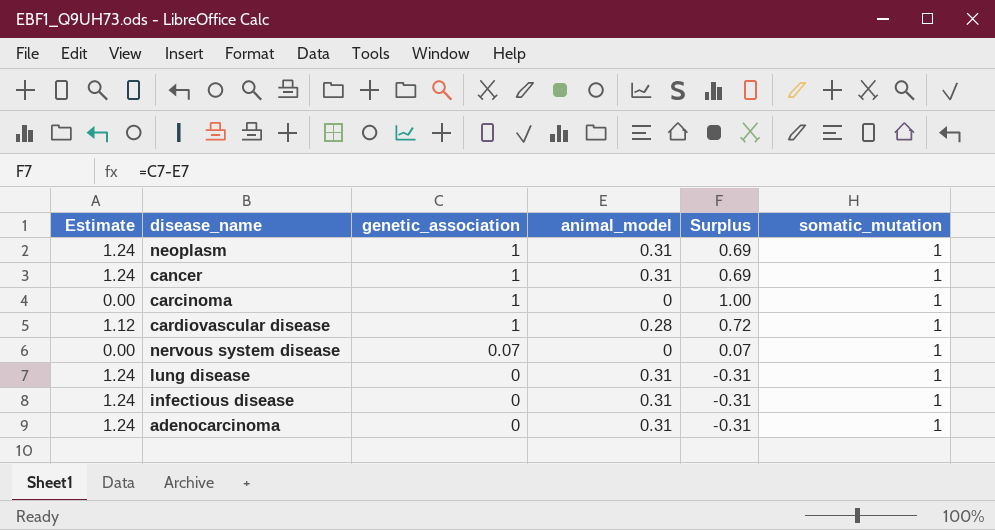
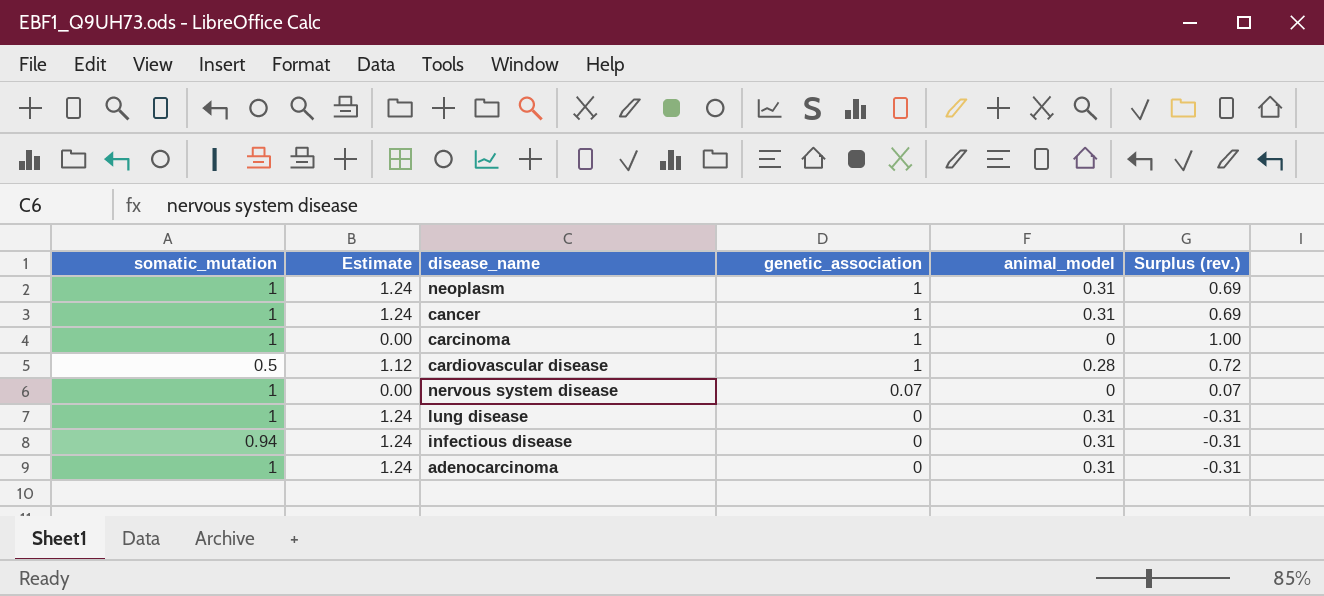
column somatic_mutation | position: 6 -> 1
column name: Surplus -> Surplus (rev.)
cardiovascular disease | somatic_mutation: 1 -> 0.5
infectious disease | somatic_mutation: 1 -> 0.94

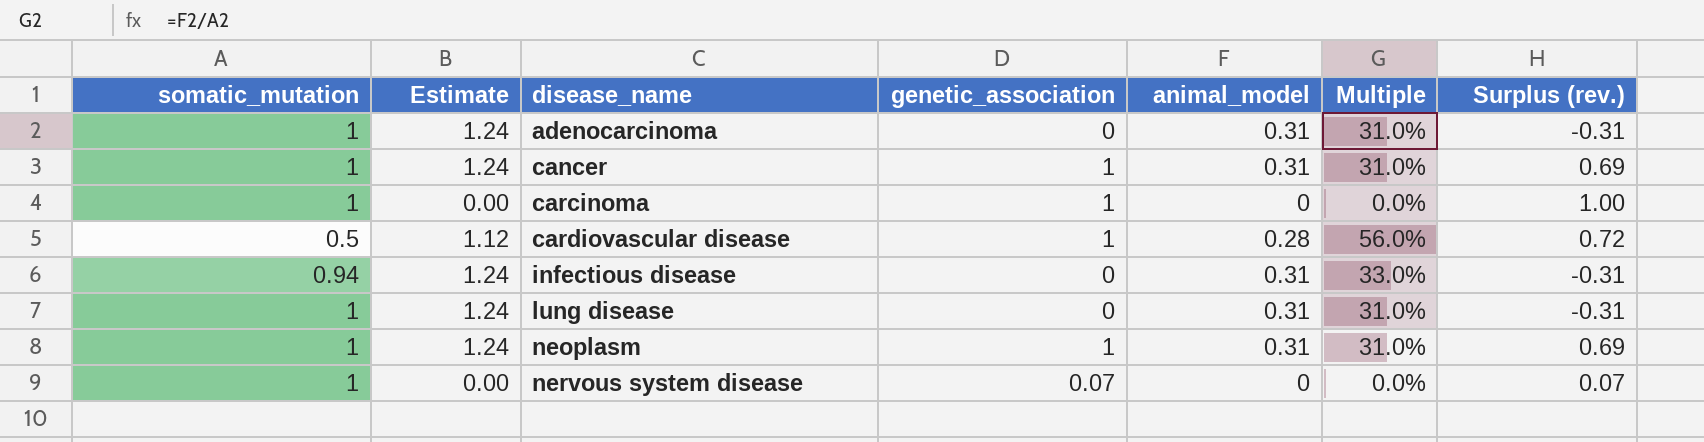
row order: genetic_association descending -> disease_name ascending
column Multiple | formula: none -> [animal_model] / [somatic_mutation]

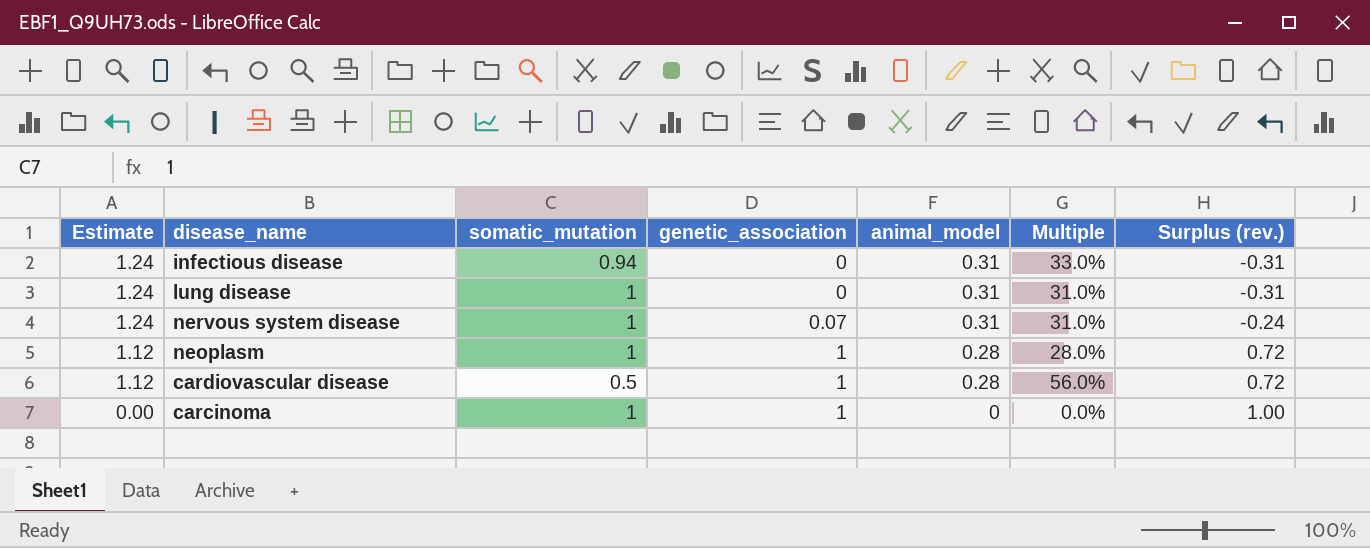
row order: disease_name ascending -> Estimate descending
column somatic_mutation | position: 1 -> 3
row adenocarcinoma: 1 | 1.24 | 0 | 0.31 | 31.0% | -0.31 -> none
row cancer: 1 | 1.24 | 1 | 0.31 | 31.0% | 0.69 -> none
nervous system disease | Estimate: 0.00 -> 1.24
nervous system disease | animal_model: 0 -> 0.31
nervous system disease | Multiple: 0.0% -> 31.0%
nervous system disease | Surplus (rev.): 0.07 -> -0.24
neoplasm | Estimate: 1.24 -> 1.12
neoplasm | animal_model: 0.31 -> 0.28
neoplasm | Multiple: 31.0% -> 28.0%
neoplasm | Surplus (rev.): 0.69 -> 0.72

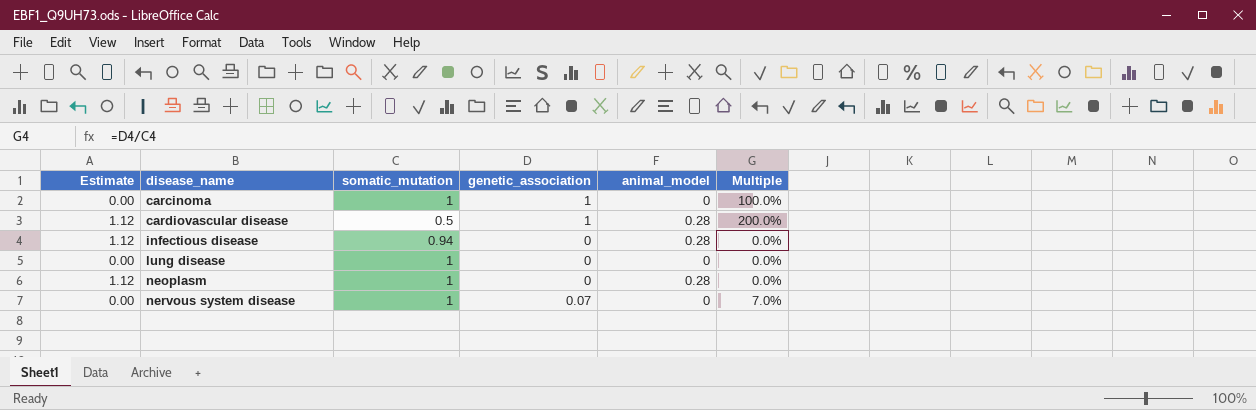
row order: Estimate descending -> disease_name ascending
column Surplus (rev.) | formula: [genetic_association] - [animal_model] -> none
column Multiple | formula: [animal_model] / [somatic_mutation] -> [genetic_association] / [somatic_mutation]
infectious disease | Estimate: 1.24 -> 1.12
infectious disease | animal_model: 0.31 -> 0.28
lung disease | Estimate: 1.24 -> 0.00
lung disease | animal_model: 0.31 -> 0
neoplasm | genetic_association: 1 -> 0
nervous system disease | Estimate: 1.24 -> 0.00
nervous system disease | animal_model: 0.31 -> 0

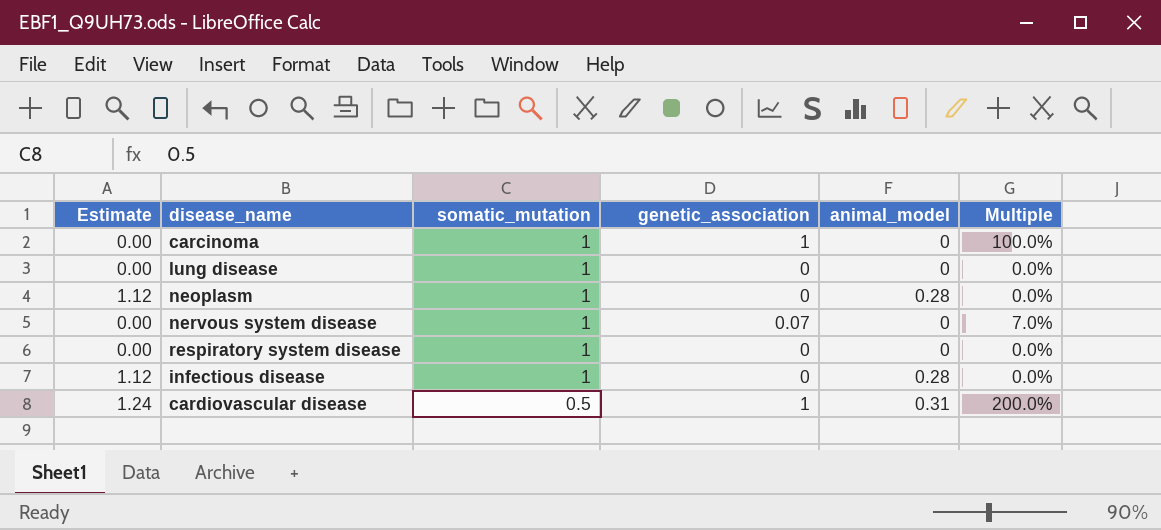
row order: disease_name ascending -> somatic_mutation descending
row respiratory system disease: none -> 0.00 | 1 | 0 | 0 | 0.0%
infectious disease | somatic_mutation: 0.94 -> 1
cardiovascular disease | Estimate: 1.12 -> 1.24
cardiovascular disease | animal_model: 0.28 -> 0.31

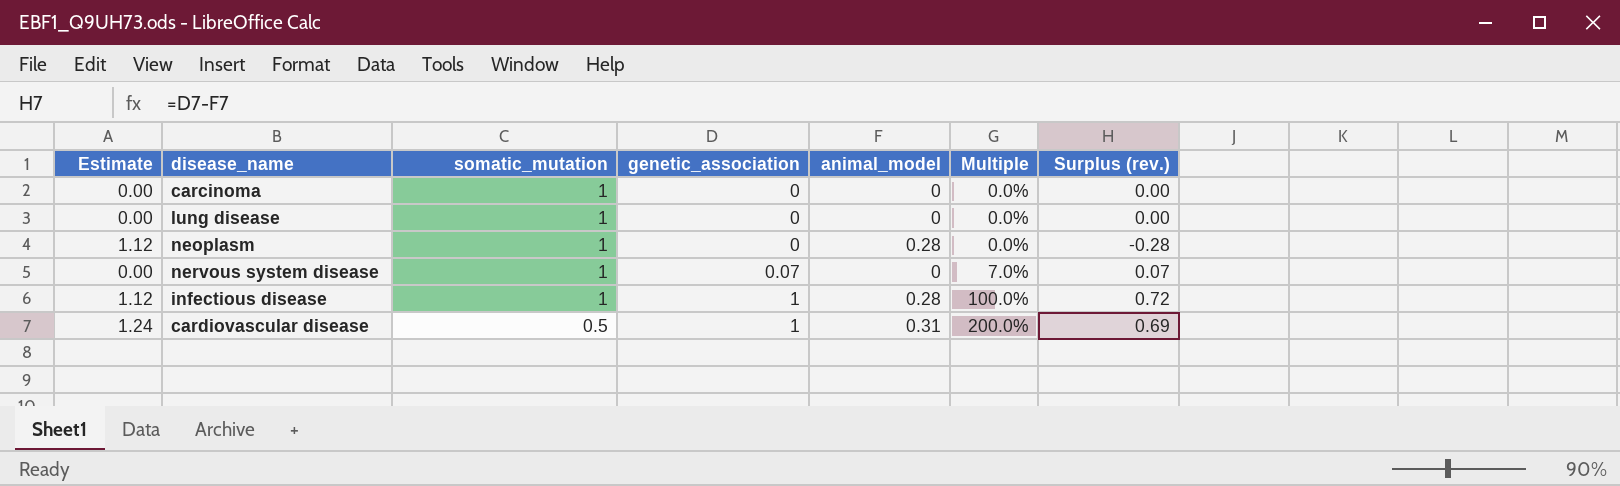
column Surplus (rev.) | formula: none -> [genetic_association] - [animal_model]
row respiratory system disease: 0.00 | 1 | 0 | 0 | 0.0% -> none
carcinoma | genetic_association: 1 -> 0
carcinoma | Multiple: 100.0% -> 0.0%
infectious disease | genetic_association: 0 -> 1
infectious disease | Multiple: 0.0% -> 100.0%

